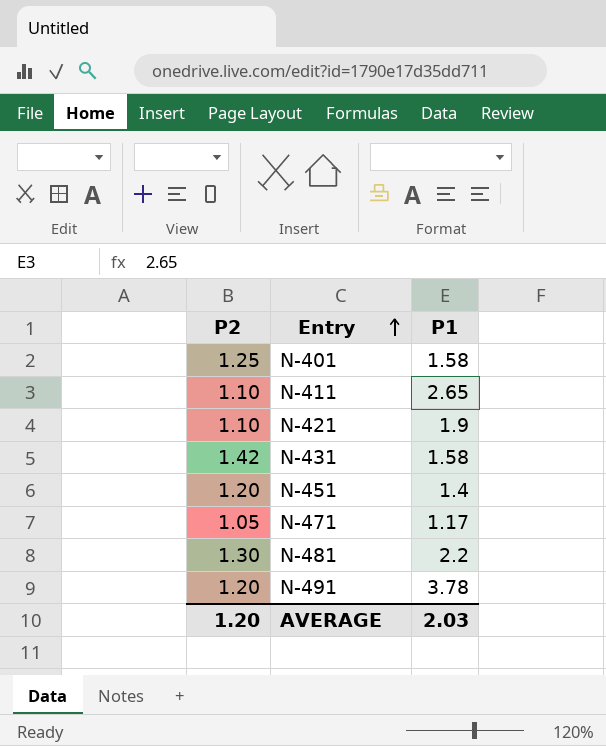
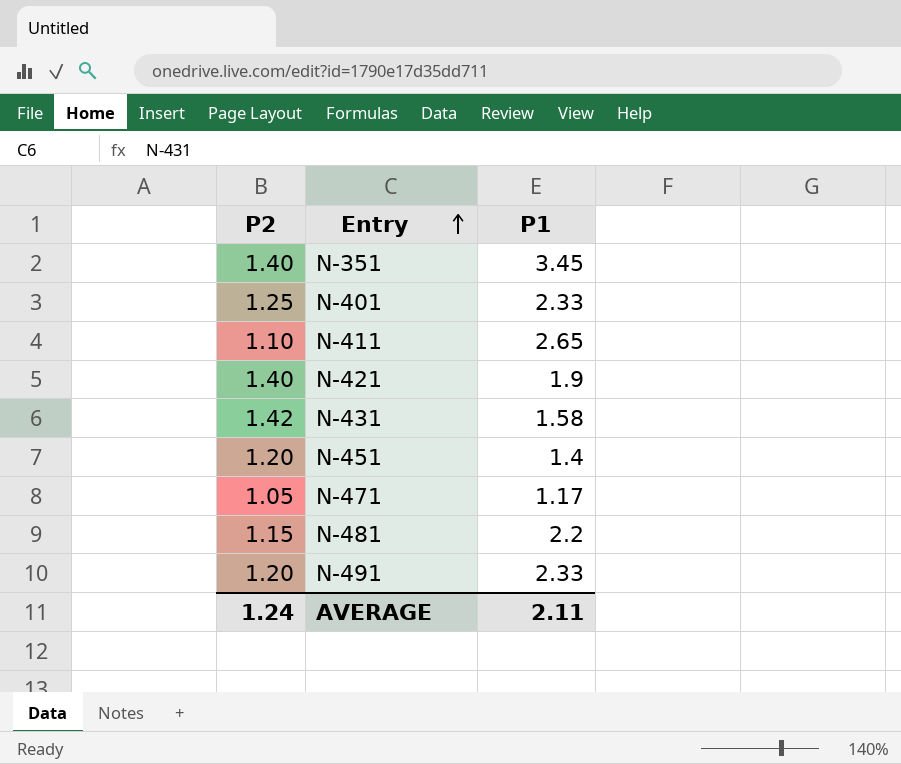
row N-351: none -> 1.40 | 3.45
N-401 | P1: 1.58 -> 2.33
N-421 | P2: 1.10 -> 1.40
N-481 | P2: 1.30 -> 1.15
N-491 | P1: 3.78 -> 2.33
AVERAGE | P2: 1.20 -> 1.24
AVERAGE | P1: 2.03 -> 2.11

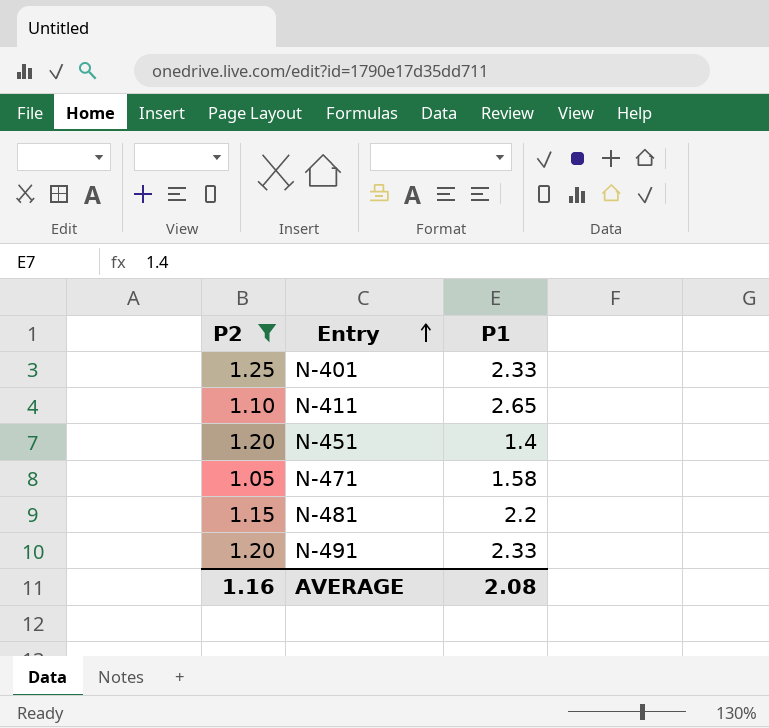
filter: none -> P2 <= 1.25
N-471 | P1: 1.17 -> 1.58
AVERAGE | P2: 1.24 -> 1.16
AVERAGE | P1: 2.11 -> 2.08

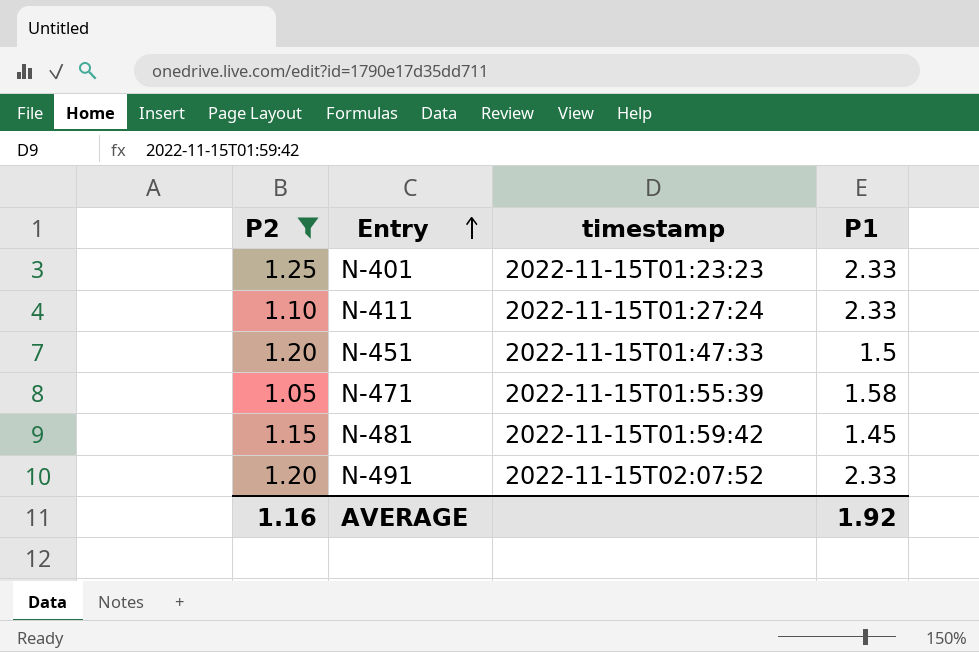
column timestamp | position: none -> 3
N-411 | P1: 2.65 -> 2.33
N-451 | P1: 1.4 -> 1.5
N-481 | P1: 2.2 -> 1.45
AVERAGE | P1: 2.08 -> 1.92

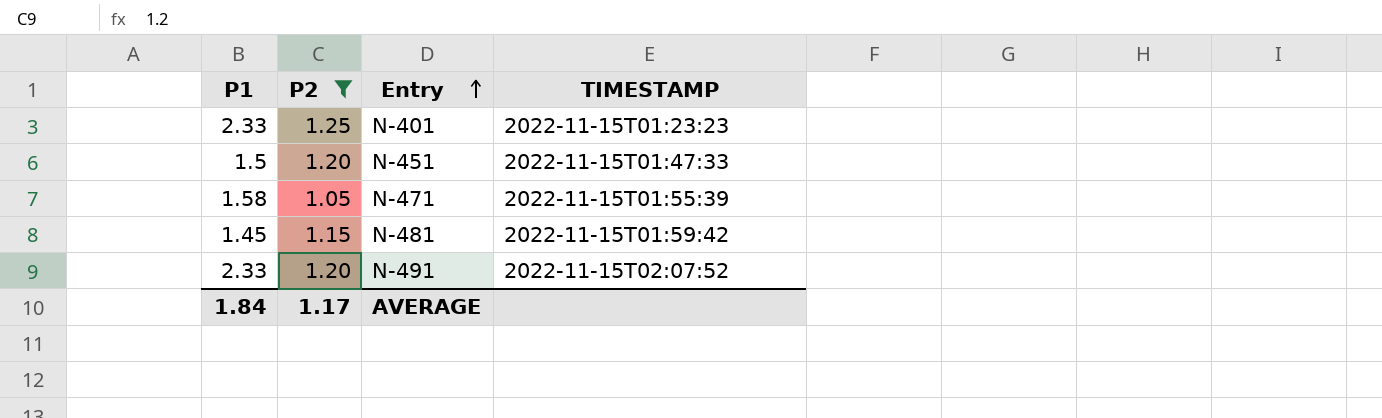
column P1 | position: 4 -> 1
column name: timestamp -> TIMESTAMP
row N-411: 1.10 | 2022-11-15T01:27:24 | 2.33 -> none
AVERAGE | P1: 1.92 -> 1.84
AVERAGE | P2: 1.16 -> 1.17

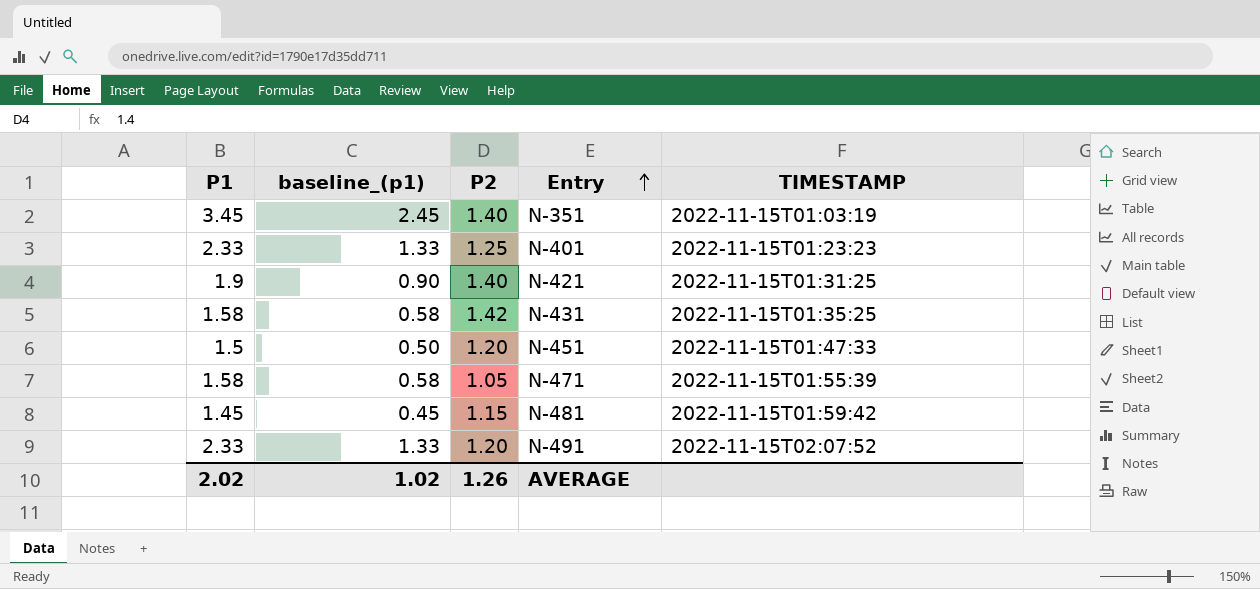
filter: P2 <= 1.25 -> none
column baseline_(p1) | formula: none -> [P1] - 1
AVERAGE | P1: 1.84 -> 2.02
AVERAGE | P2: 1.17 -> 1.26

